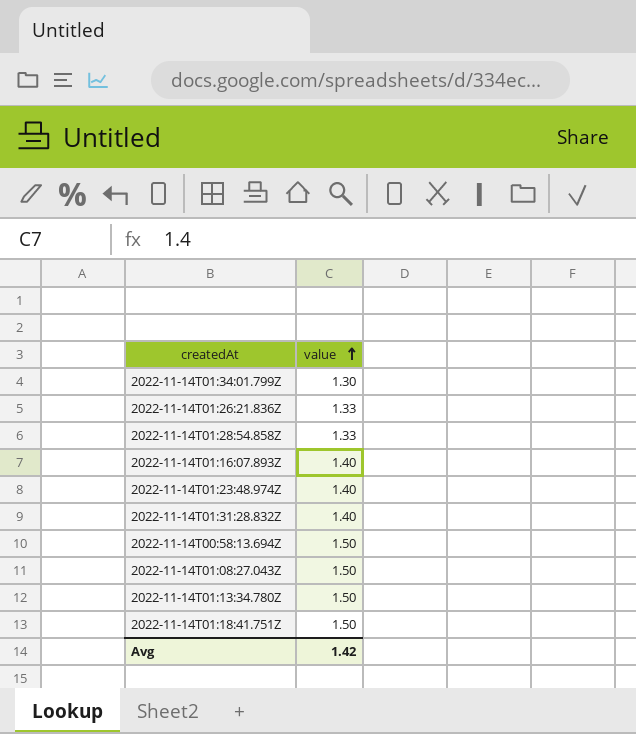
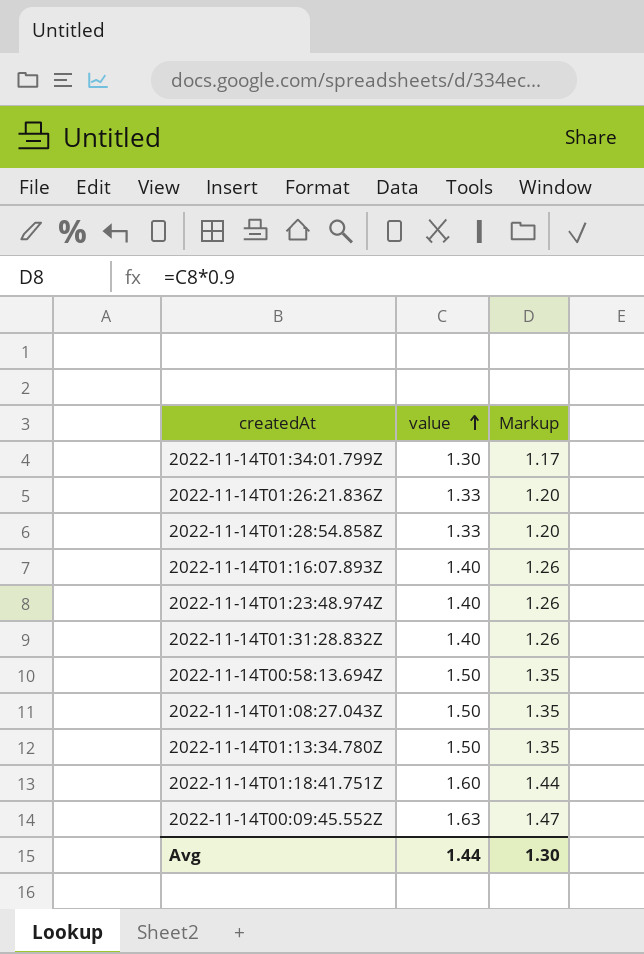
column Markup | formula: none -> [value] * 0.9
2022-11-14T01:18:41.751Z | value: 1.50 -> 1.60
row 2022-11-14T00:09:45.552Z: none -> 1.63 | 1.47
Avg | value: 1.42 -> 1.44

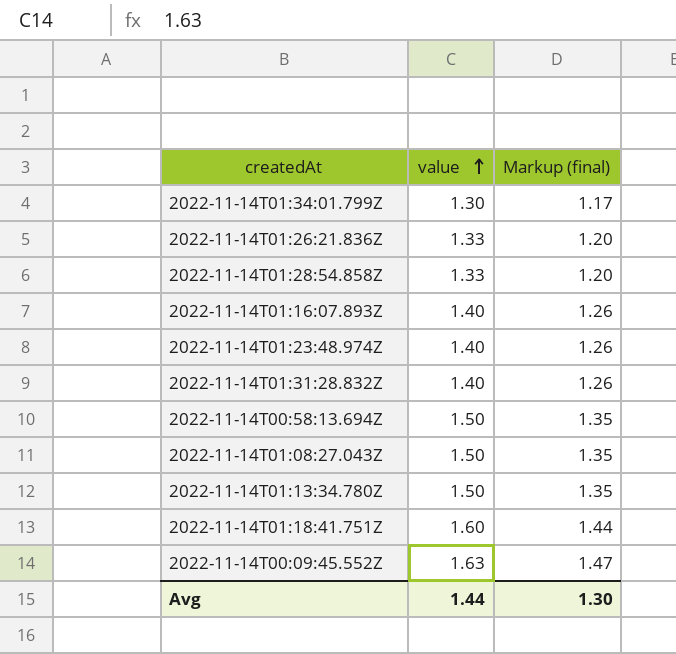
column name: Markup -> Markup (final)

